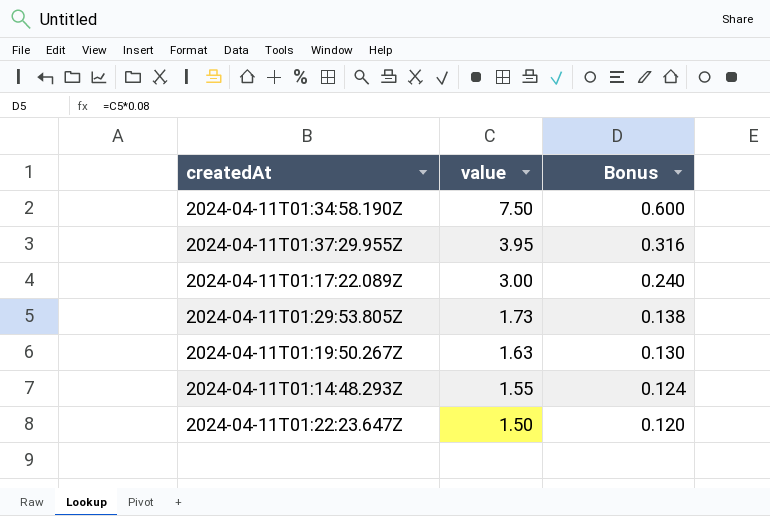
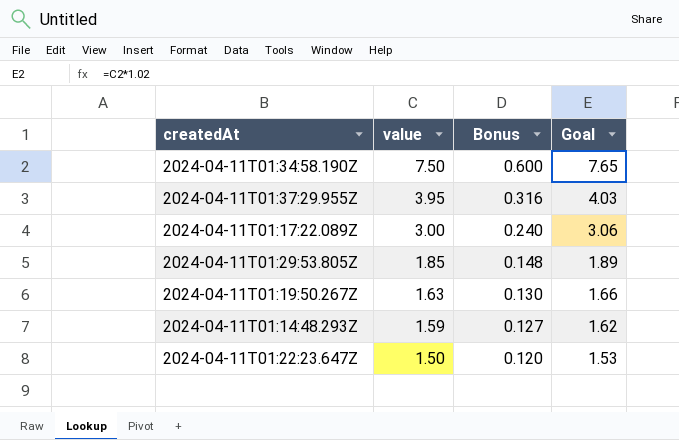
column Goal | formula: none -> [value] * 1.02
2024-04-11T01:29:53.805Z | value: 1.73 -> 1.85
2024-04-11T01:29:53.805Z | Bonus: 0.138 -> 0.148
2024-04-11T01:14:48.293Z | value: 1.55 -> 1.59
2024-04-11T01:14:48.293Z | Bonus: 0.124 -> 0.127

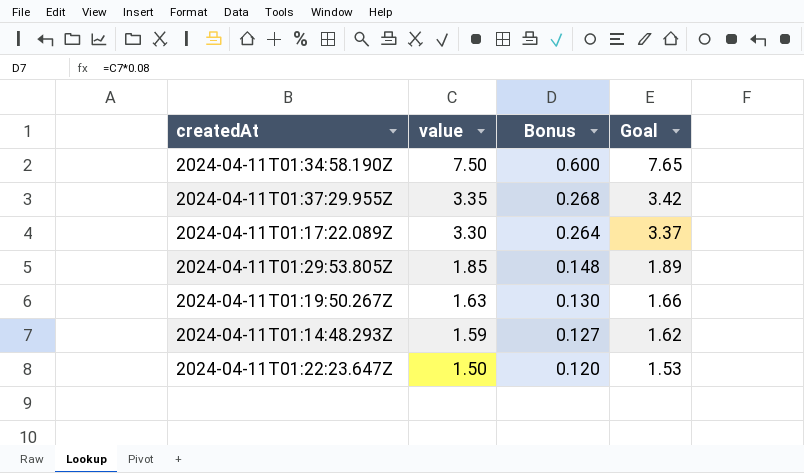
2024-04-11T01:37:29.955Z | value: 3.95 -> 3.35
2024-04-11T01:37:29.955Z | Bonus: 0.316 -> 0.268
2024-04-11T01:37:29.955Z | Goal: 4.03 -> 3.42
2024-04-11T01:17:22.089Z | value: 3.00 -> 3.30
2024-04-11T01:17:22.089Z | Bonus: 0.240 -> 0.264
2024-04-11T01:17:22.089Z | Goal: 3.06 -> 3.37

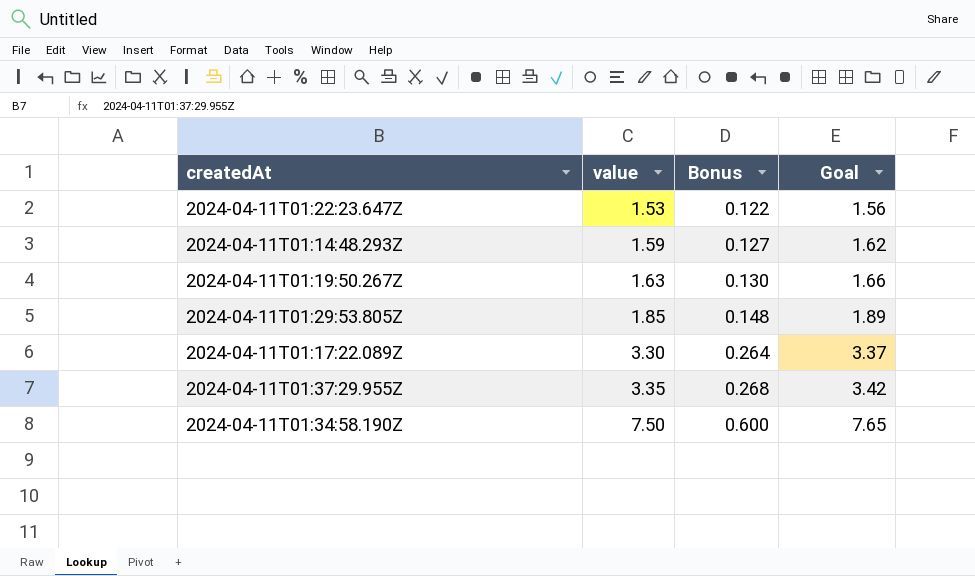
row order: value descending -> value ascending
2024-04-11T01:22:23.647Z | value: 1.50 -> 1.53
2024-04-11T01:22:23.647Z | Bonus: 0.120 -> 0.122
2024-04-11T01:22:23.647Z | Goal: 1.53 -> 1.56

